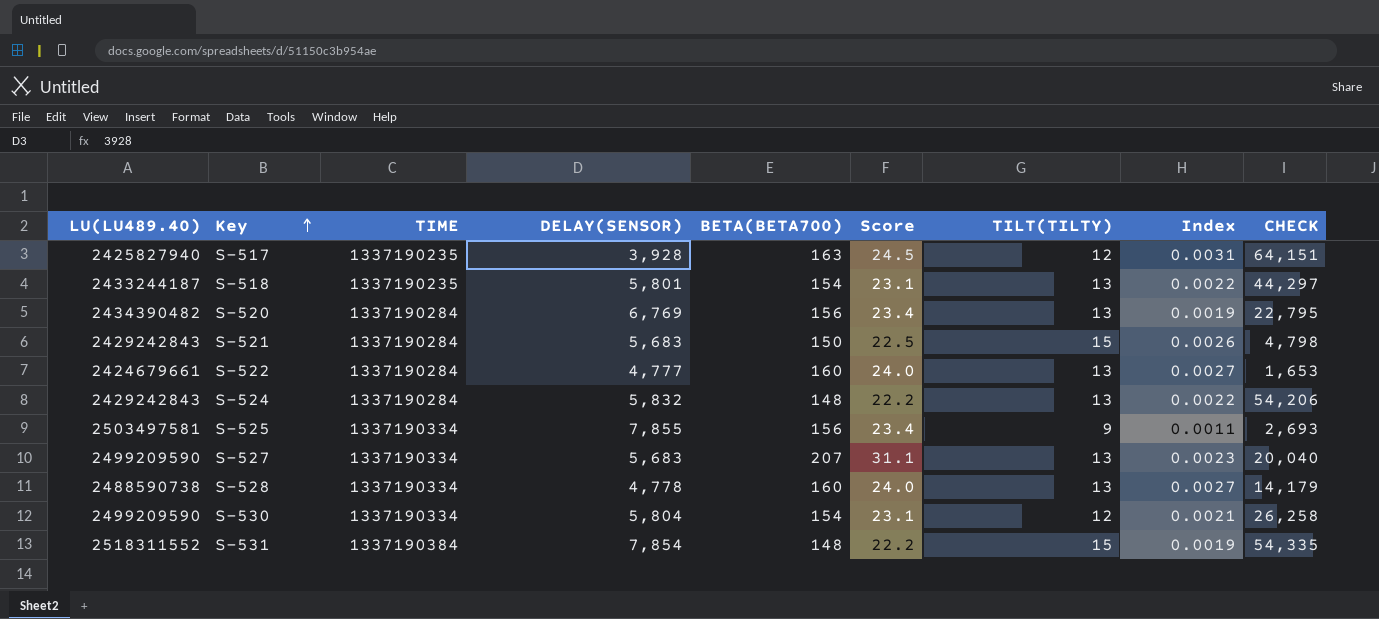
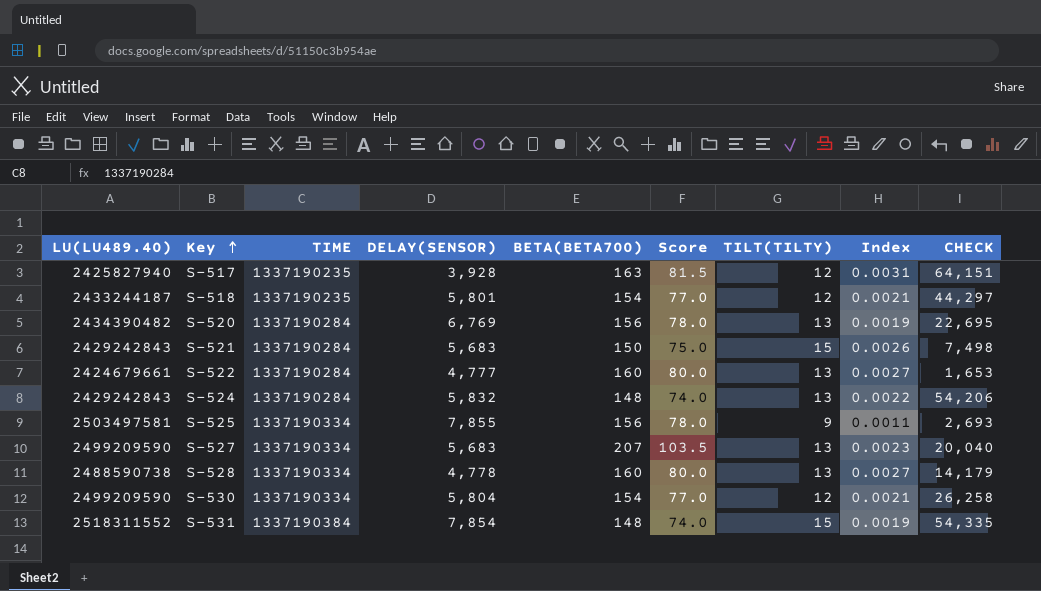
column Score | formula: [BETA(BETA700)] * 0.15 -> [BETA(BETA700)] * 0.5
S-518 | TILT(TILTY): 13 -> 12
S-518 | Index: 0.0022 -> 0.0021
S-520 | CHECK: 22,795 -> 22,695
S-521 | CHECK: 4,798 -> 7,498

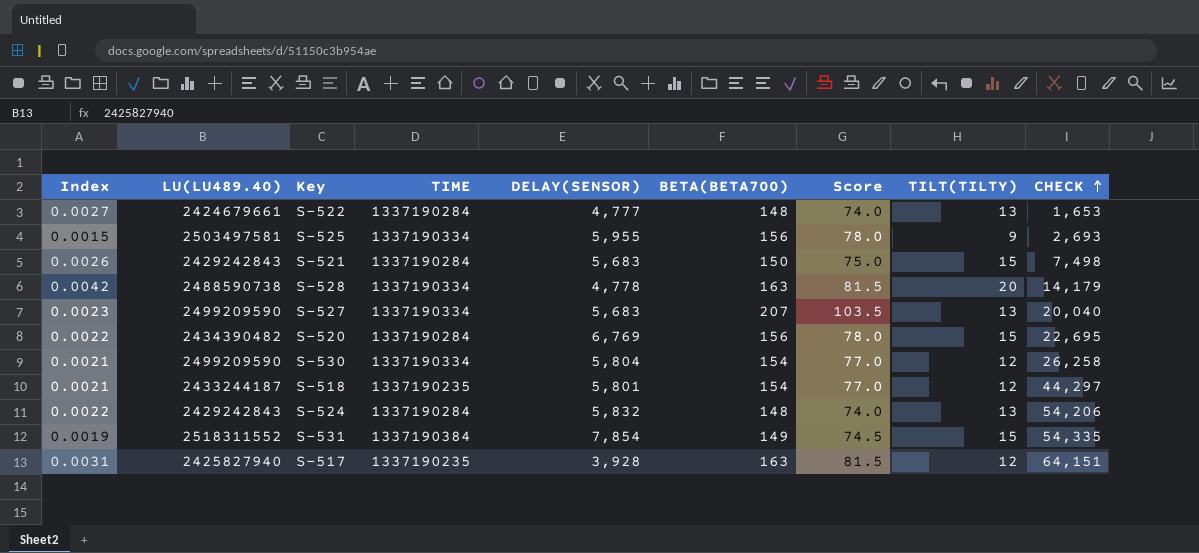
row order: Key ascending -> CHECK ascending
column Index | position: 8 -> 1
S-522 | BETA(BETA700): 160 -> 148
S-522 | Score: 80.0 -> 74.0
S-525 | Index: 0.0011 -> 0.0015
S-525 | DELAY(SENSOR): 7,855 -> 5,955
S-528 | Index: 0.0027 -> 0.0042
S-528 | BETA(BETA700): 160 -> 163
S-528 | Score: 80.0 -> 81.5
S-528 | TILT(TILTY): 13 -> 20
S-520 | Index: 0.0019 -> 0.0022
S-520 | TILT(TILTY): 13 -> 15
S-531 | BETA(BETA700): 148 -> 149
S-531 | Score: 74.0 -> 74.5

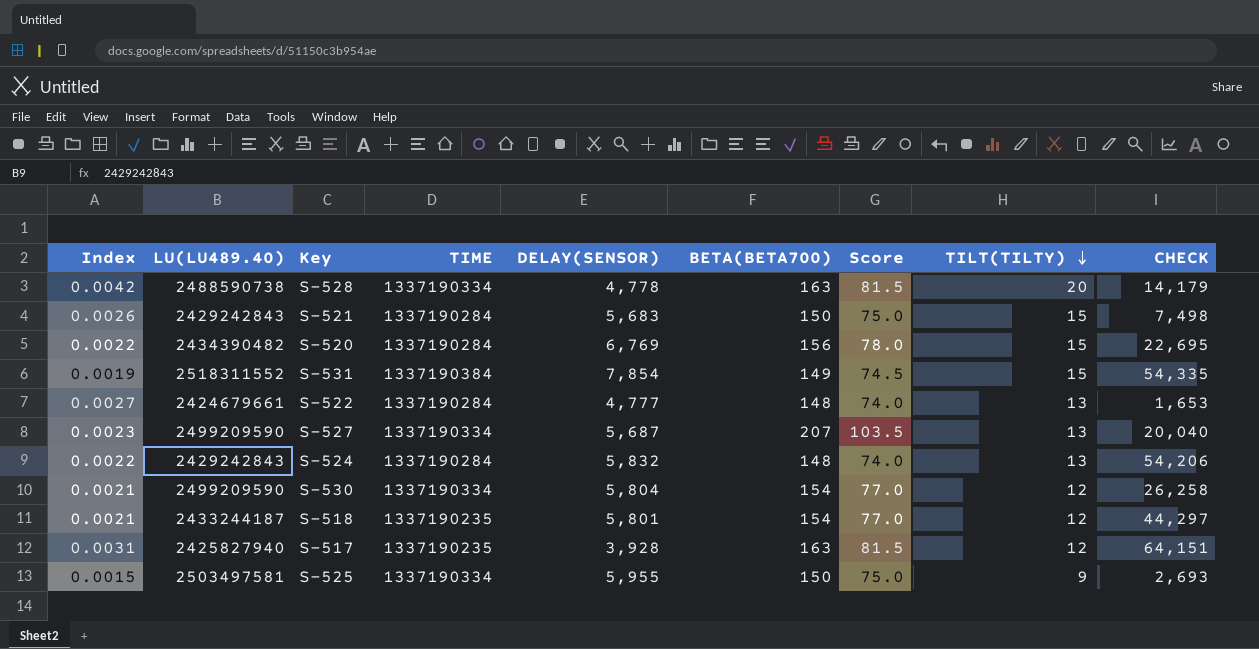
row order: CHECK ascending -> TILT(TILTY) descending
S-527 | DELAY(SENSOR): 5,683 -> 5,687
S-525 | BETA(BETA700): 156 -> 150
S-525 | Score: 78.0 -> 75.0

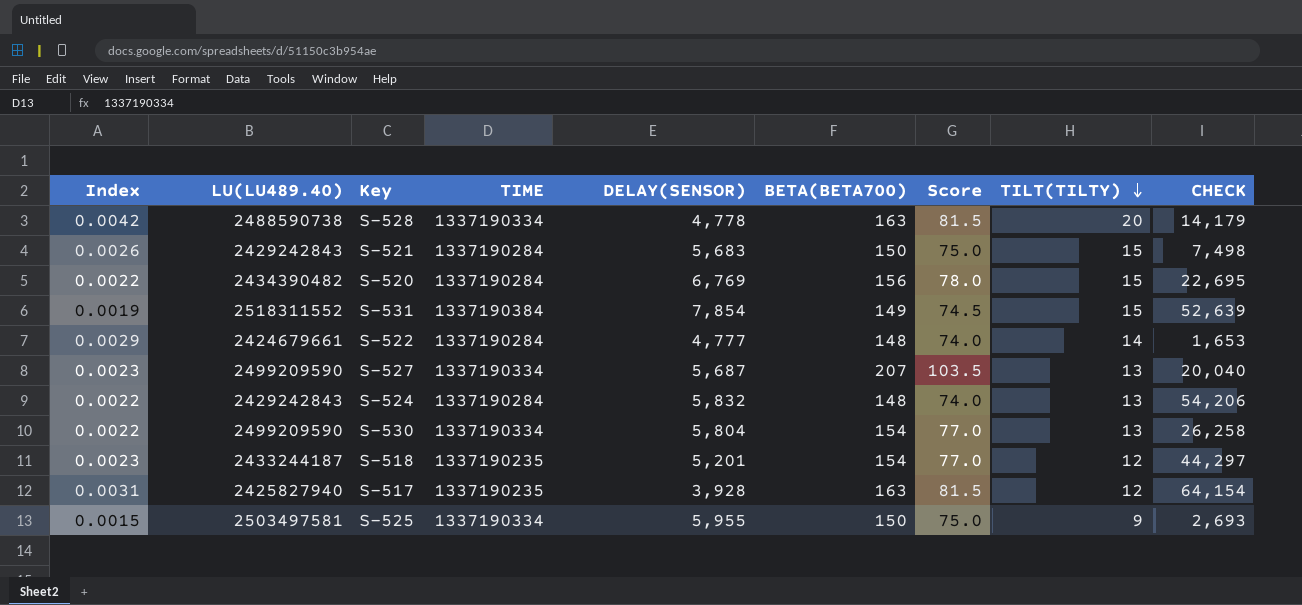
S-531 | CHECK: 54,335 -> 52,639
S-522 | Index: 0.0027 -> 0.0029
S-522 | TILT(TILTY): 13 -> 14
S-530 | Index: 0.0021 -> 0.0022
S-530 | TILT(TILTY): 12 -> 13
S-518 | Index: 0.0021 -> 0.0023
S-518 | DELAY(SENSOR): 5,801 -> 5,201
S-517 | CHECK: 64,151 -> 64,154

